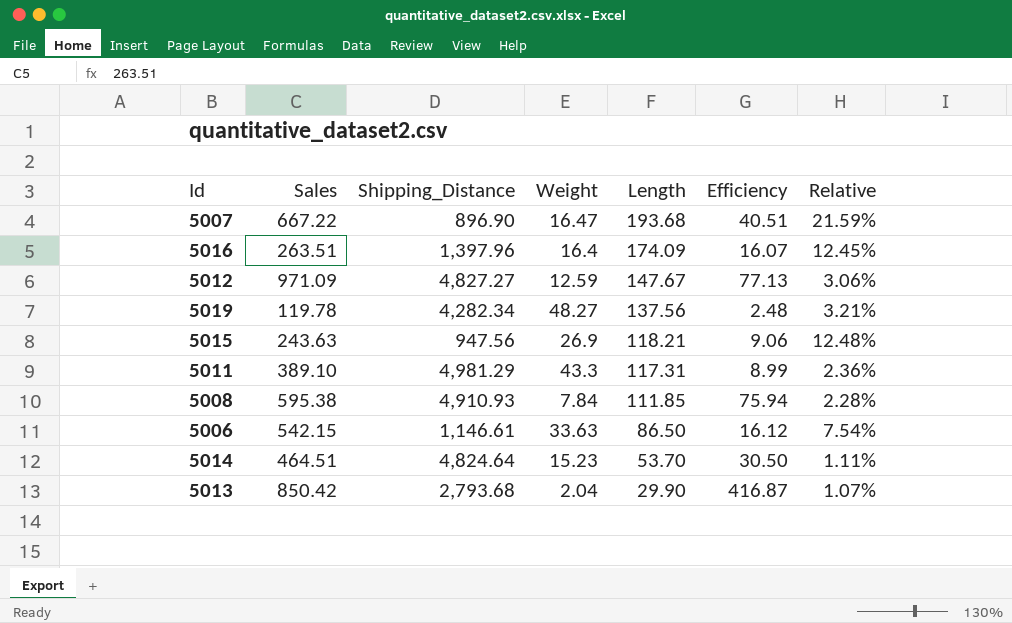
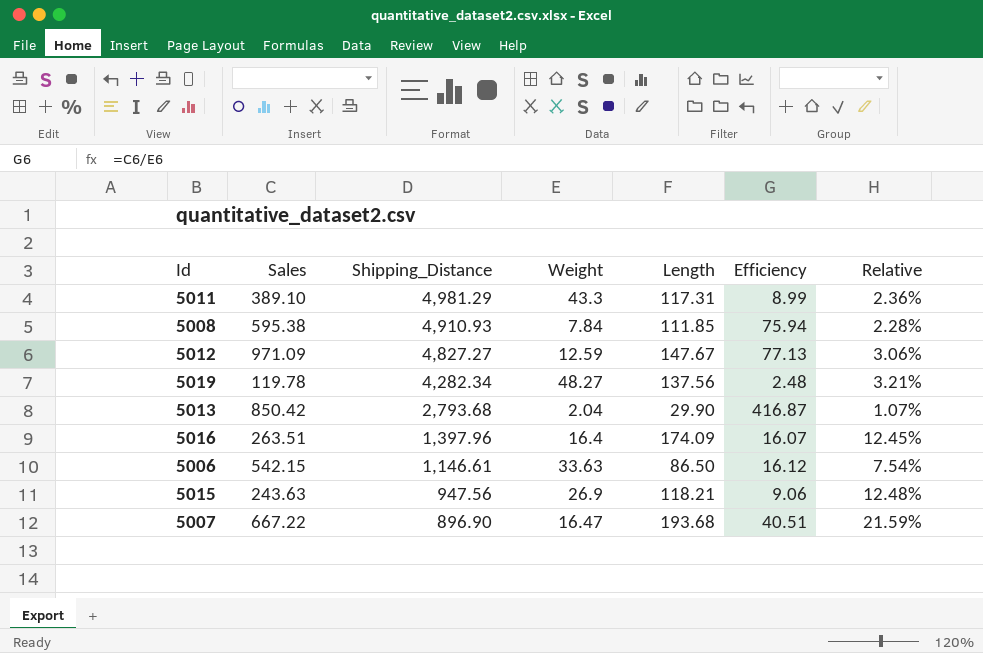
row order: Length descending -> Shipping_Distance descending
row 5014: 464.51 | 4,824.64 | 15.23 | 53.70 | 30.50 | 1.11% -> none

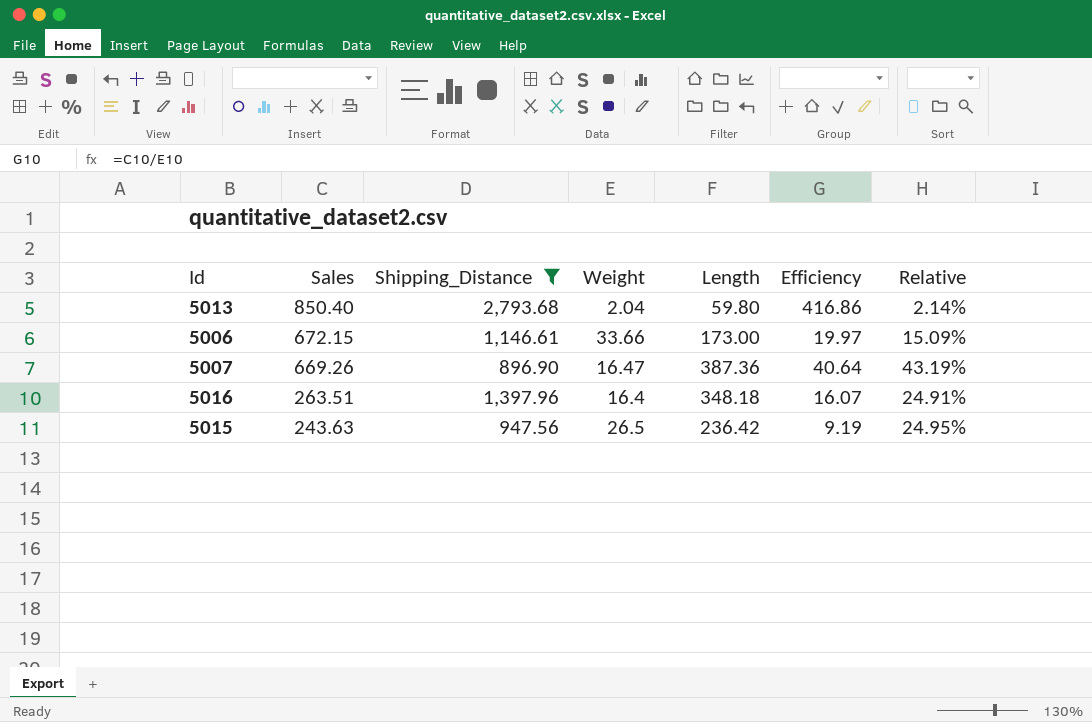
filter: none -> Shipping_Distance <= 2,793.68
row order: Shipping_Distance descending -> Sales descending
5013 | Sales: 850.42 -> 850.40
5013 | Length: 29.90 -> 59.80
5013 | Efficiency: 416.87 -> 416.86
5013 | Relative: 1.07% -> 2.14%
5006 | Sales: 542.15 -> 672.15
5006 | Weight: 33.63 -> 33.66
5006 | Length: 86.50 -> 173.00
5006 | Efficiency: 16.12 -> 19.97
5006 | Relative: 7.54% -> 15.09%
5007 | Sales: 667.22 -> 669.26
5007 | Length: 193.68 -> 387.36
5007 | Efficiency: 40.51 -> 40.64
5007 | Relative: 21.59% -> 43.19%
5016 | Length: 174.09 -> 348.18
5016 | Relative: 12.45% -> 24.91%
5015 | Weight: 26.9 -> 26.5
5015 | Length: 118.21 -> 236.42
5015 | Efficiency: 9.06 -> 9.19
5015 | Relative: 12.48% -> 24.95%

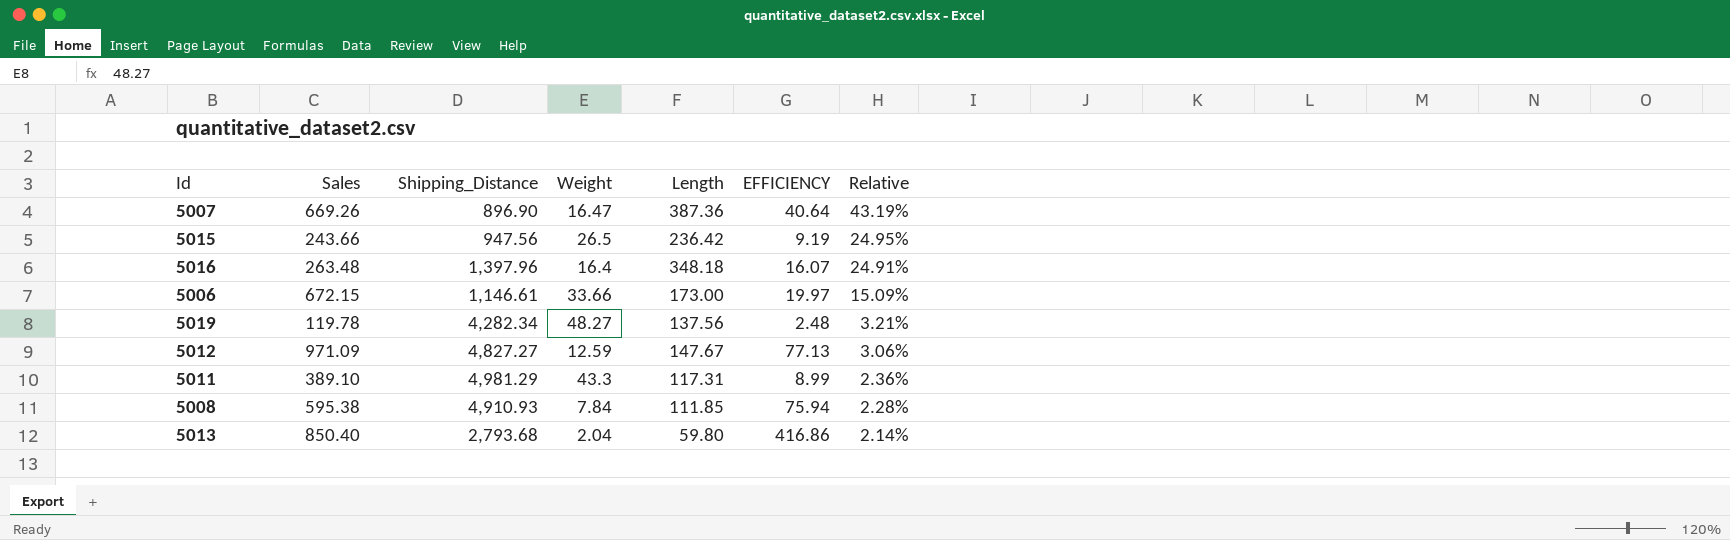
filter: Shipping_Distance <= 2,793.68 -> none
row order: Sales descending -> Relative descending
column name: Efficiency -> EFFICIENCY
5015 | Sales: 243.63 -> 243.66
5016 | Sales: 263.51 -> 263.48

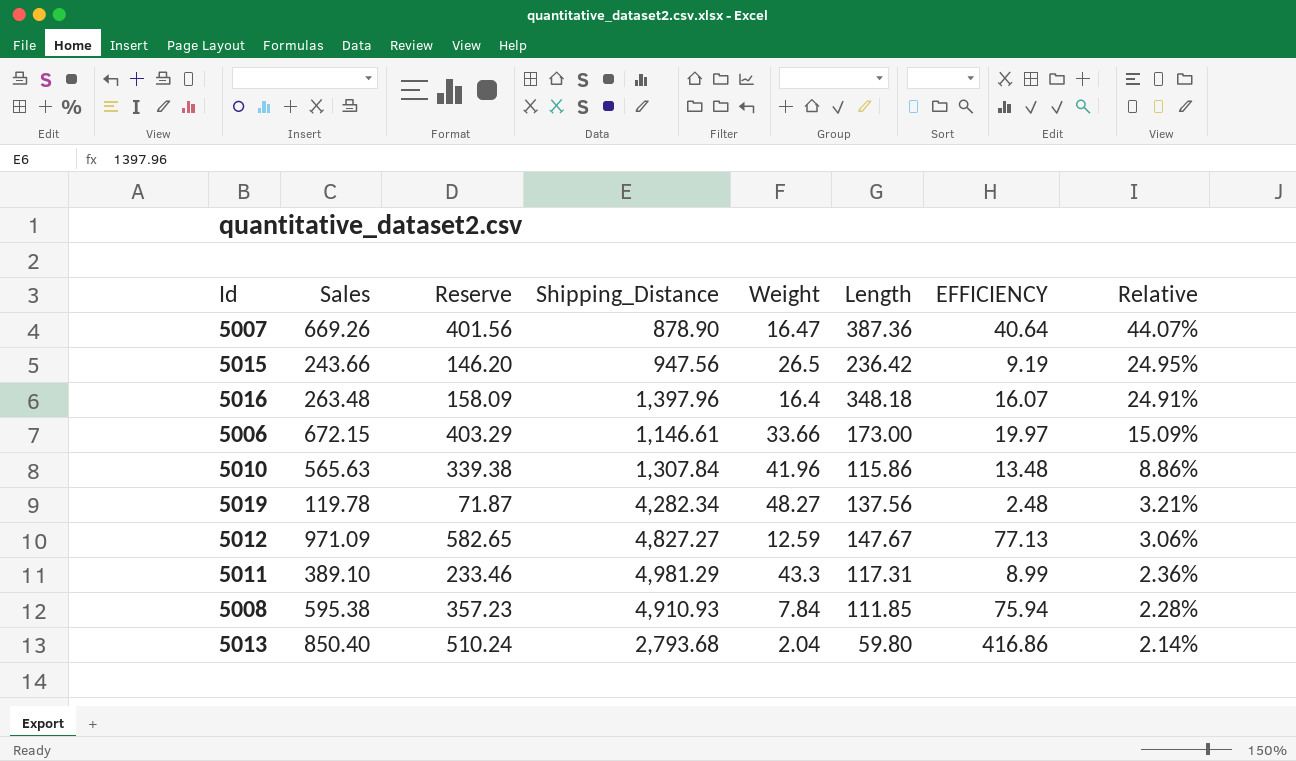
column Reserve | formula: none -> [Sales] * 0.6
5007 | Shipping_Distance: 896.90 -> 878.90
5007 | Relative: 43.19% -> 44.07%
row 5010: none -> 565.63 | 339.38 | 1,307.84 | 41.96 | 115.86 | 13.48 | 8.86%

